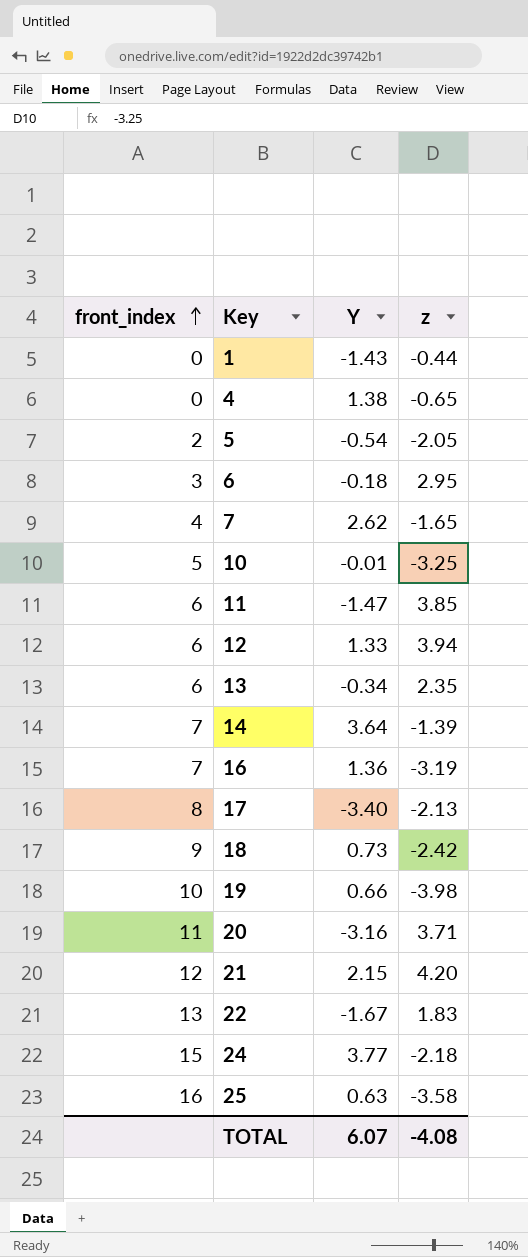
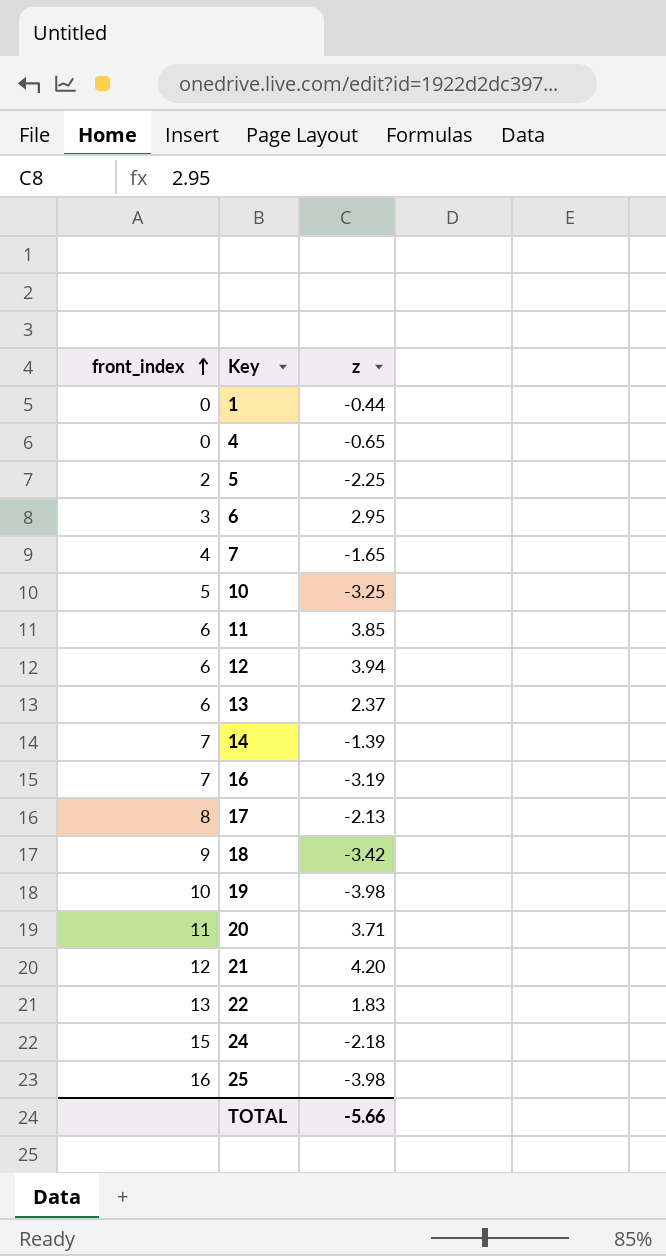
column Y | position: 3 -> none
5 | z: -2.05 -> -2.25
13 | z: 2.35 -> 2.37
18 | z: -2.42 -> -3.42
25 | z: -3.58 -> -3.98
TOTAL | z: -4.08 -> -5.66

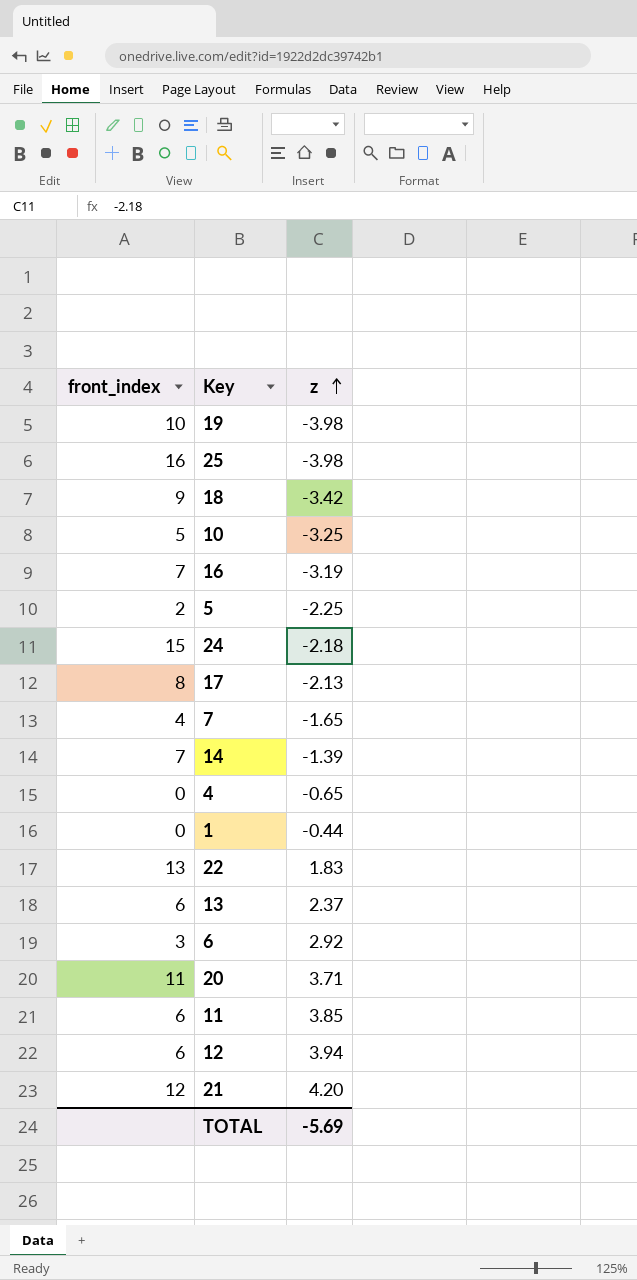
row order: front_index ascending -> z ascending
6 | z: 2.95 -> 2.92
TOTAL | z: -5.66 -> -5.69

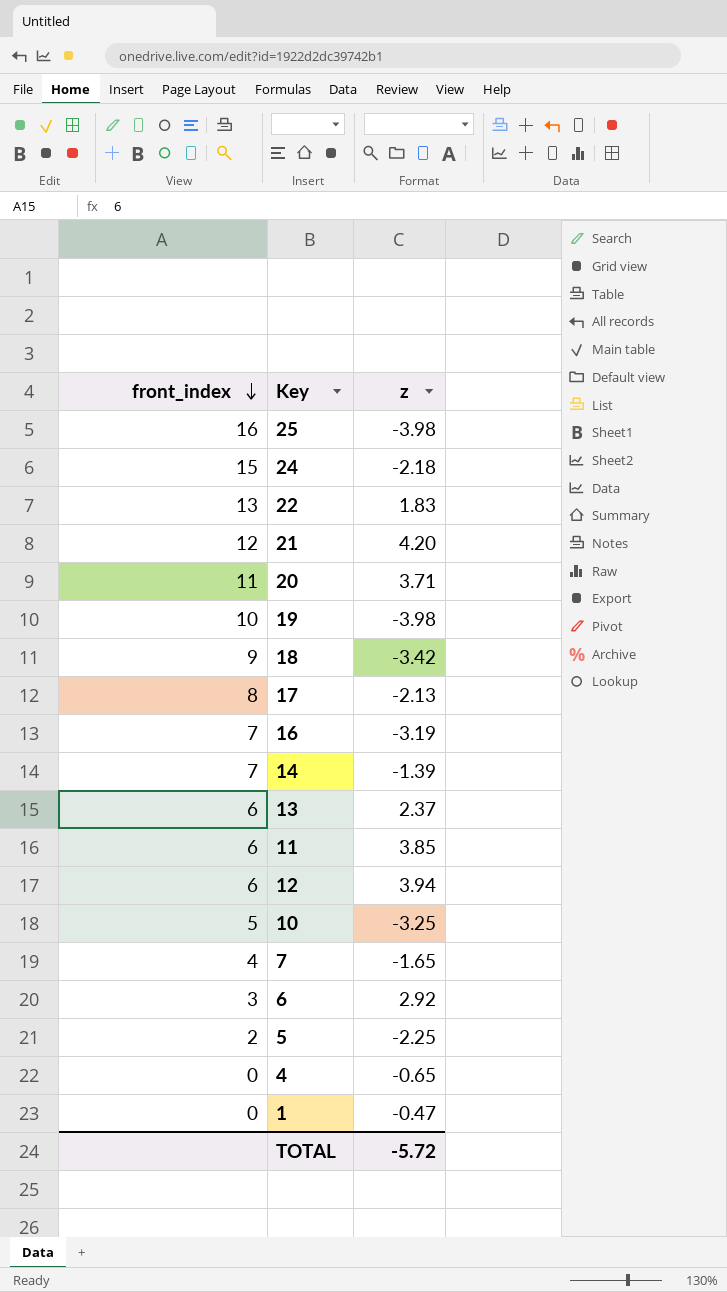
row order: z ascending -> front_index descending
1 | z: -0.44 -> -0.47
TOTAL | z: -5.69 -> -5.72

